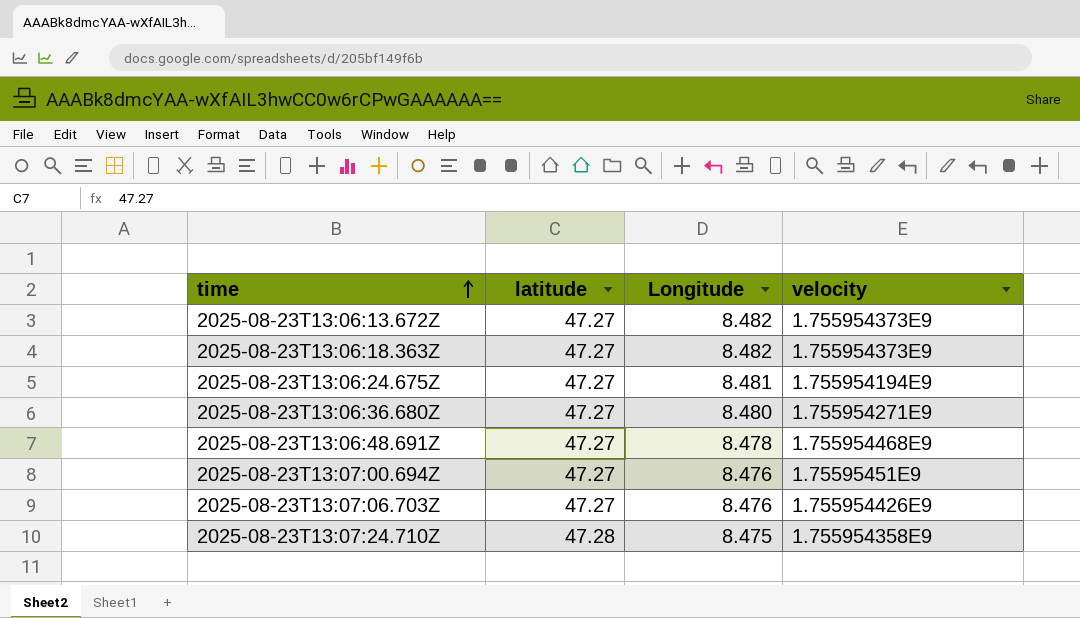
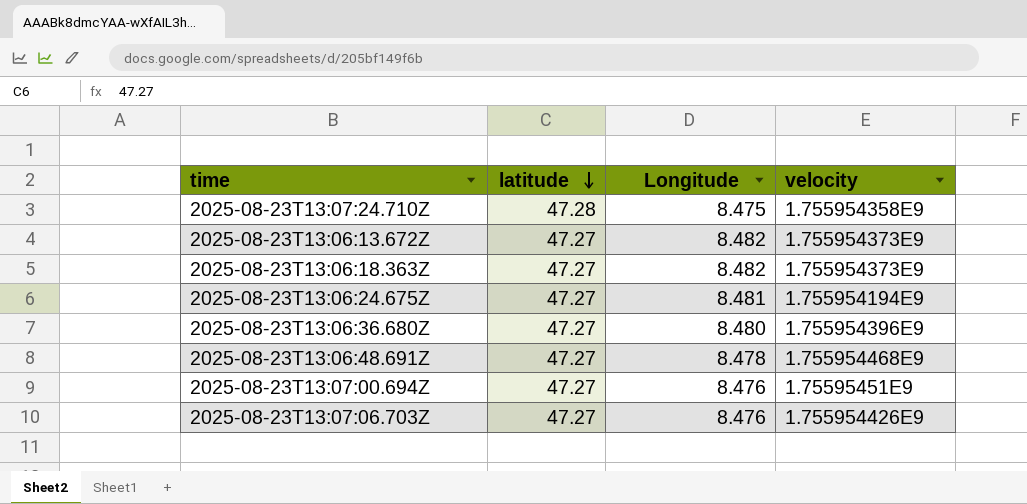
row order: time ascending -> latitude descending
2025-08-23T13:06:36.680Z | velocity: 1.755954271E9 -> 1.755954396E9

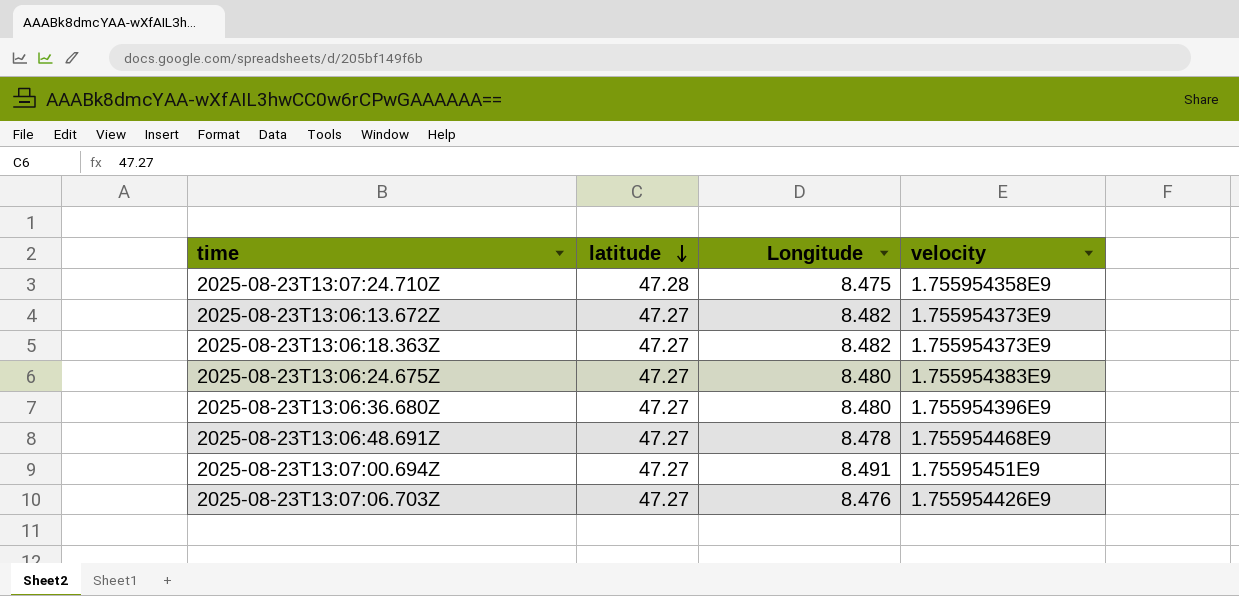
2025-08-23T13:06:24.675Z | Longitude: 8.481 -> 8.480
2025-08-23T13:06:24.675Z | velocity: 1.755954194E9 -> 1.755954383E9
2025-08-23T13:07:00.694Z | Longitude: 8.476 -> 8.491

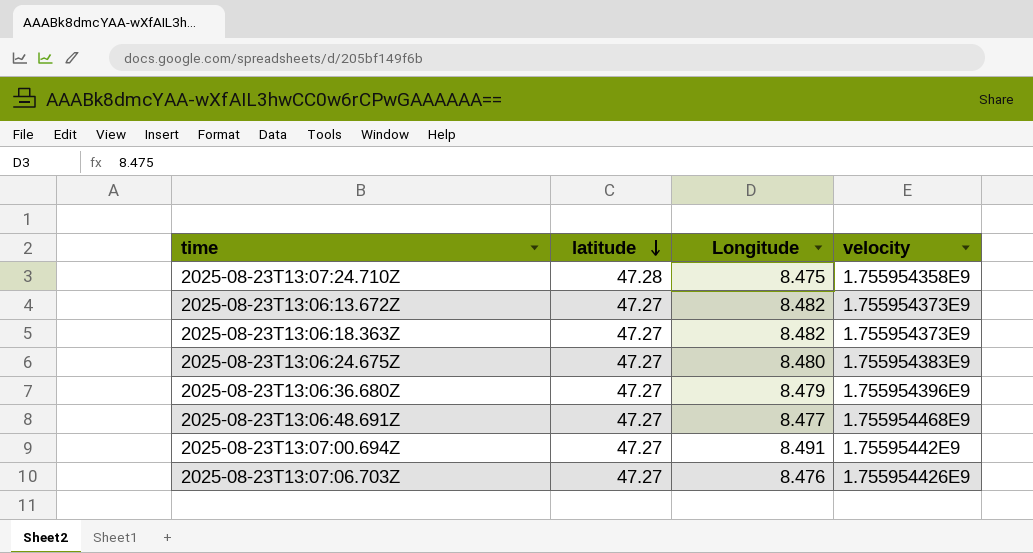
2025-08-23T13:06:36.680Z | Longitude: 8.480 -> 8.479
2025-08-23T13:06:48.691Z | Longitude: 8.478 -> 8.477
2025-08-23T13:07:00.694Z | velocity: 1.75595451E9 -> 1.75595442E9

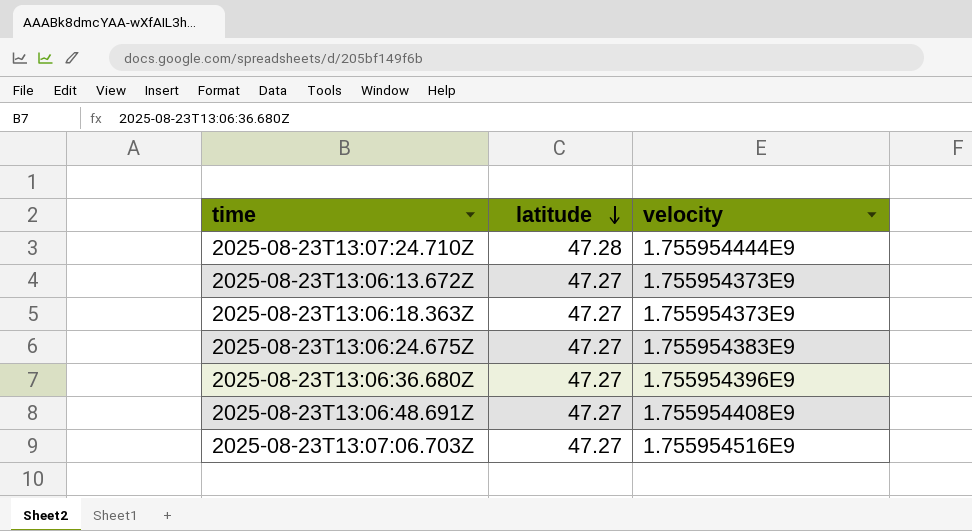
column Longitude | position: 3 -> none
row 2025-08-23T13:07:00.694Z: 47.27 | 8.491 | 1.75595442E9 -> none
2025-08-23T13:07:24.710Z | velocity: 1.755954358E9 -> 1.755954444E9
2025-08-23T13:06:48.691Z | velocity: 1.755954468E9 -> 1.755954408E9
2025-08-23T13:07:06.703Z | velocity: 1.755954426E9 -> 1.755954516E9

